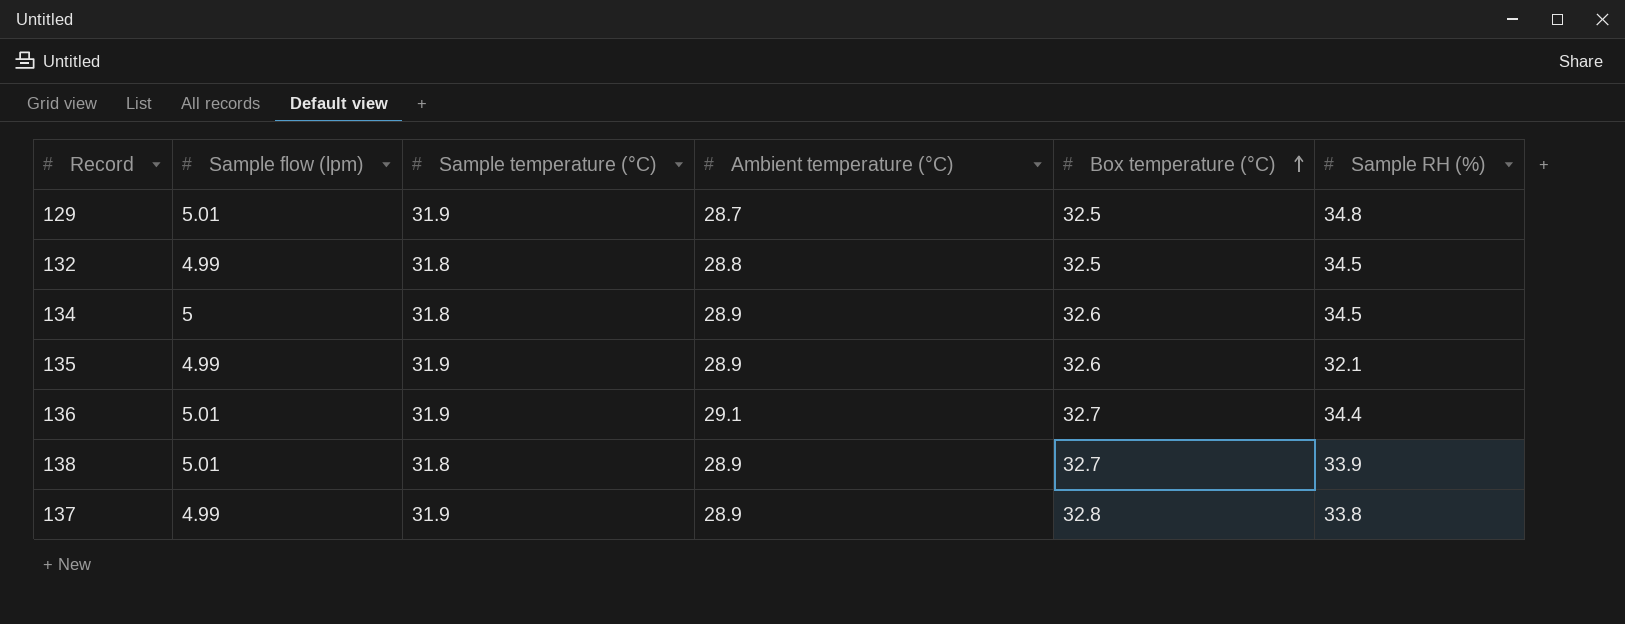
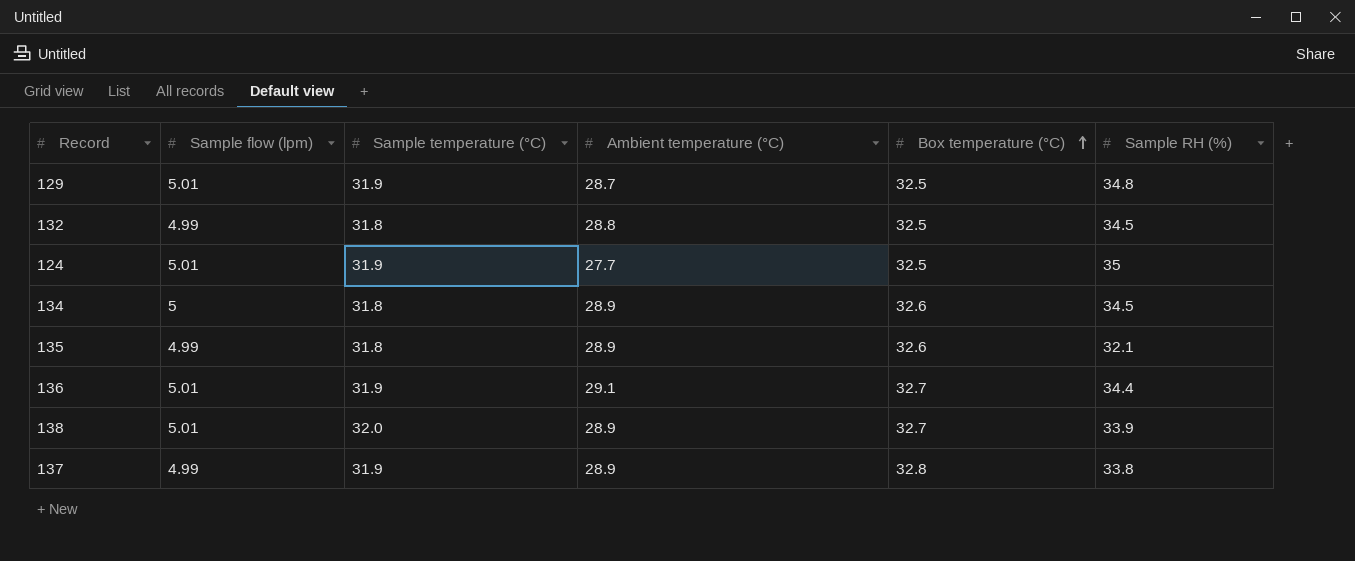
row 124: none -> 5.01 | 31.9 | 27.7 | 32.5 | 35
135 | Sample temperature (°C): 31.9 -> 31.8
138 | Sample temperature (°C): 31.8 -> 32.0

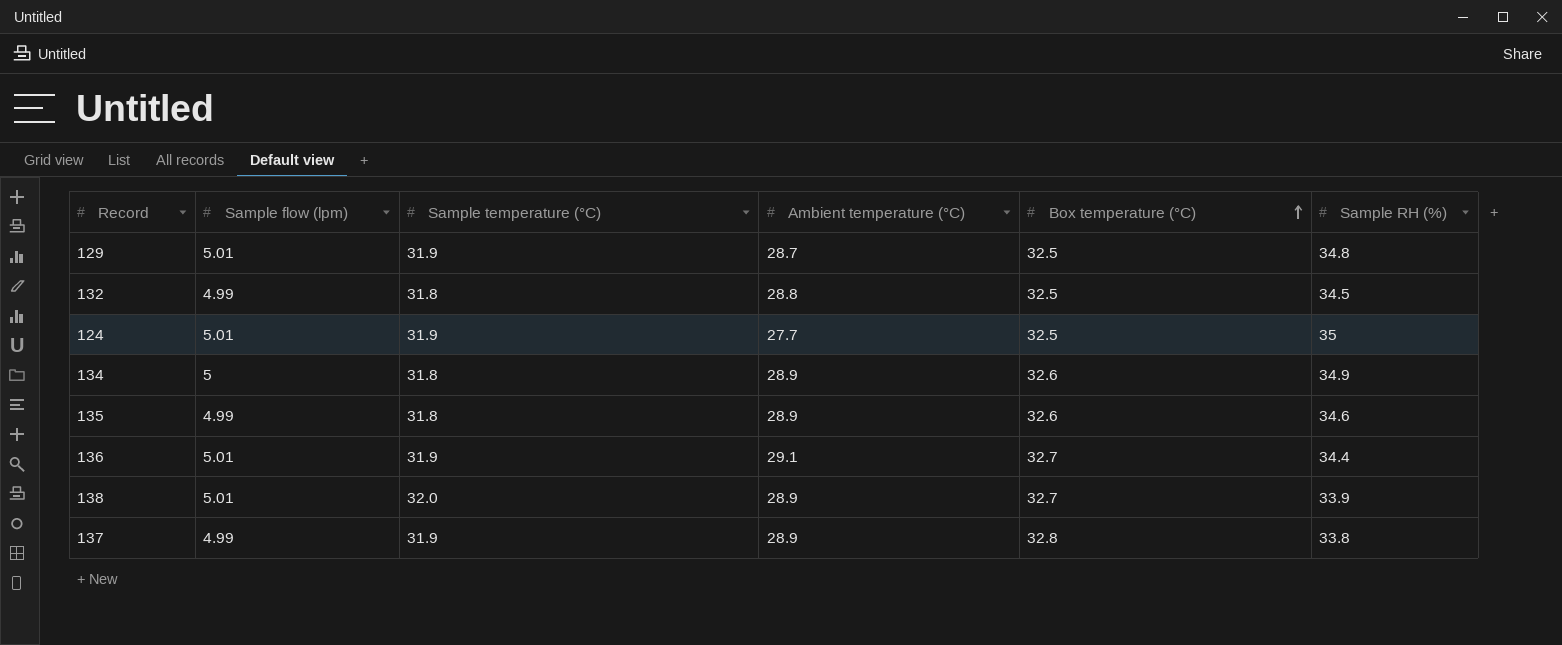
134 | Sample RH (%): 34.5 -> 34.9
135 | Sample RH (%): 32.1 -> 34.6

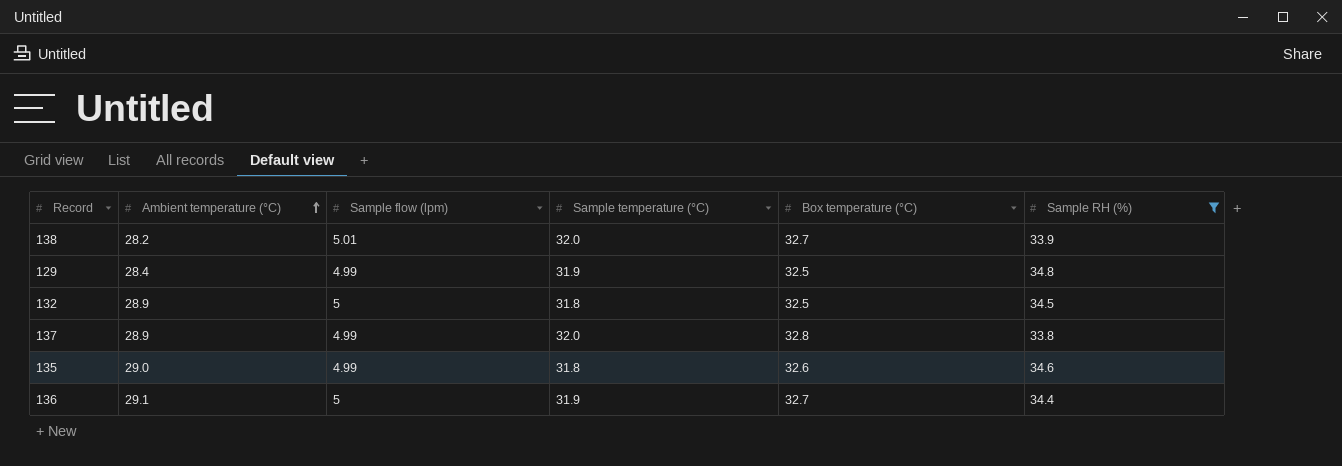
filter: none -> Sample RH (%) <= 34.8
row order: Box temperature (°C) ascending -> Ambient temperature (°C) ascending
column Ambient temperature (°C) | position: 4 -> 2
138 | Ambient temperature (°C): 28.9 -> 28.2
129 | Ambient temperature (°C): 28.7 -> 28.4
129 | Sample flow (lpm): 5.01 -> 4.99
132 | Ambient temperature (°C): 28.8 -> 28.9
132 | Sample flow (lpm): 4.99 -> 5
137 | Sample temperature (°C): 31.9 -> 32.0
135 | Ambient temperature (°C): 28.9 -> 29.0
136 | Sample flow (lpm): 5.01 -> 5

